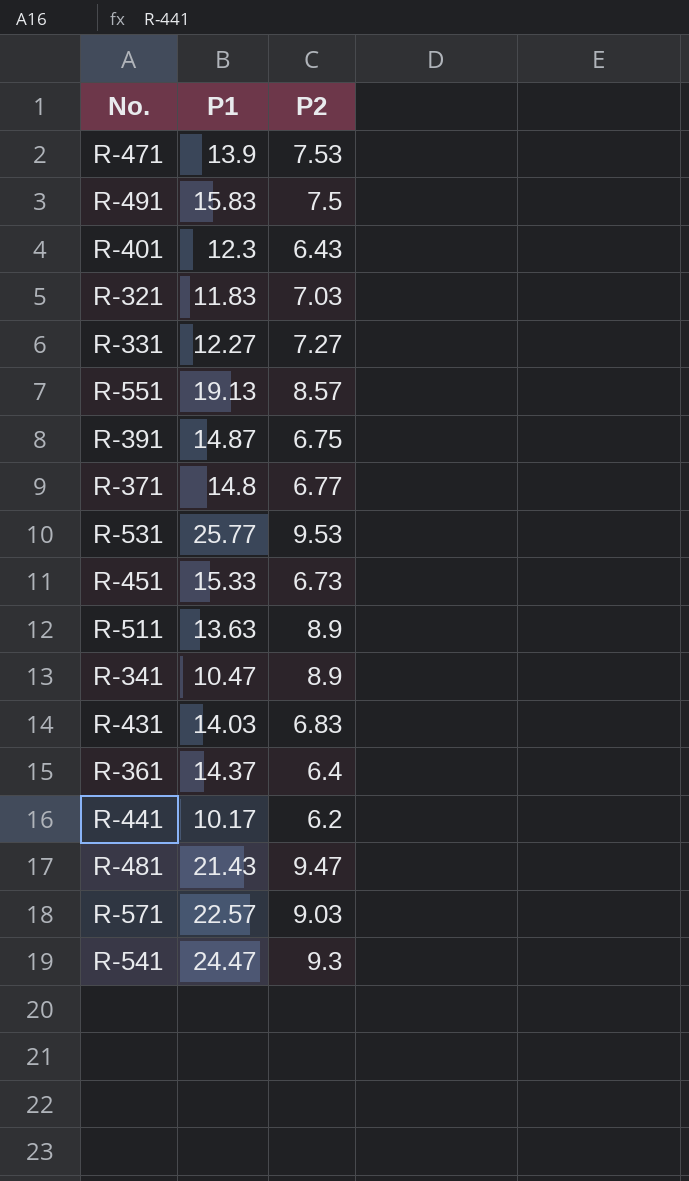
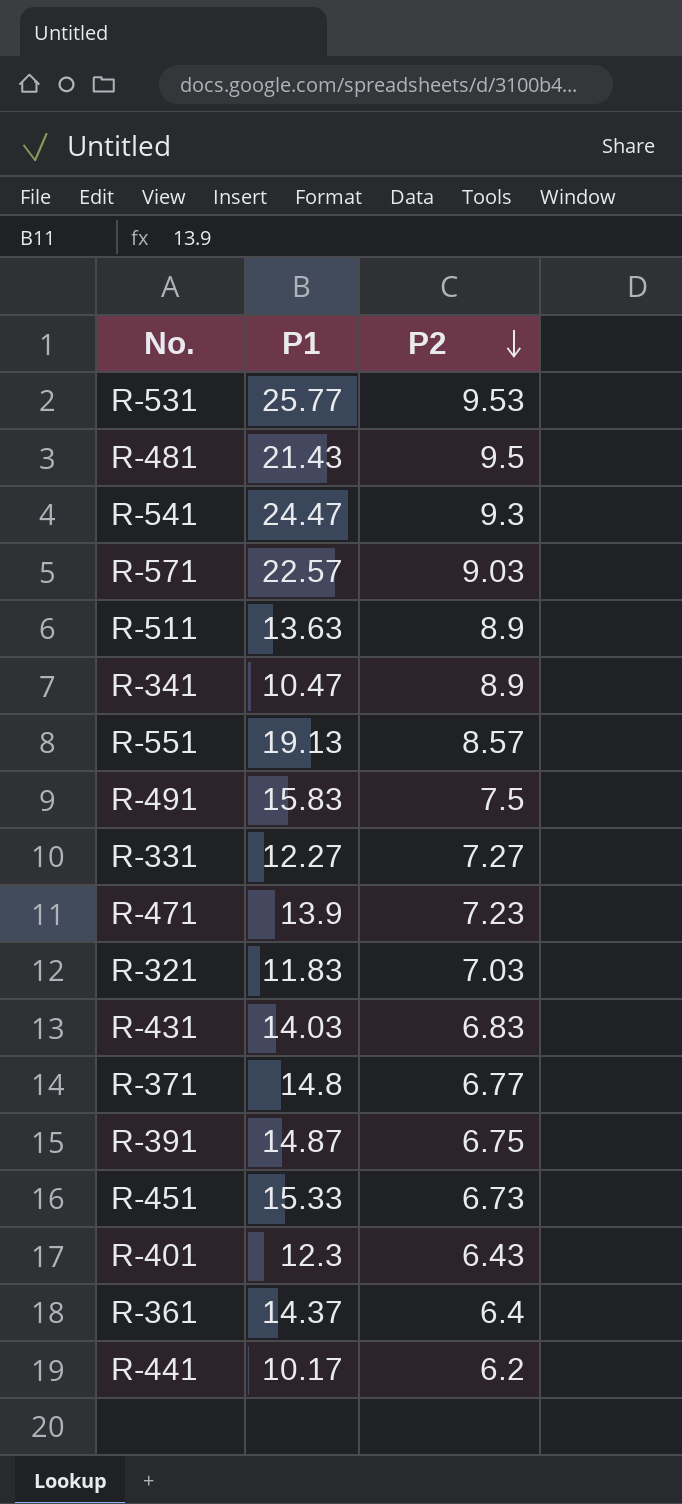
row order: none -> P2 descending
R-481 | P2: 9.47 -> 9.5
R-471 | P2: 7.53 -> 7.23

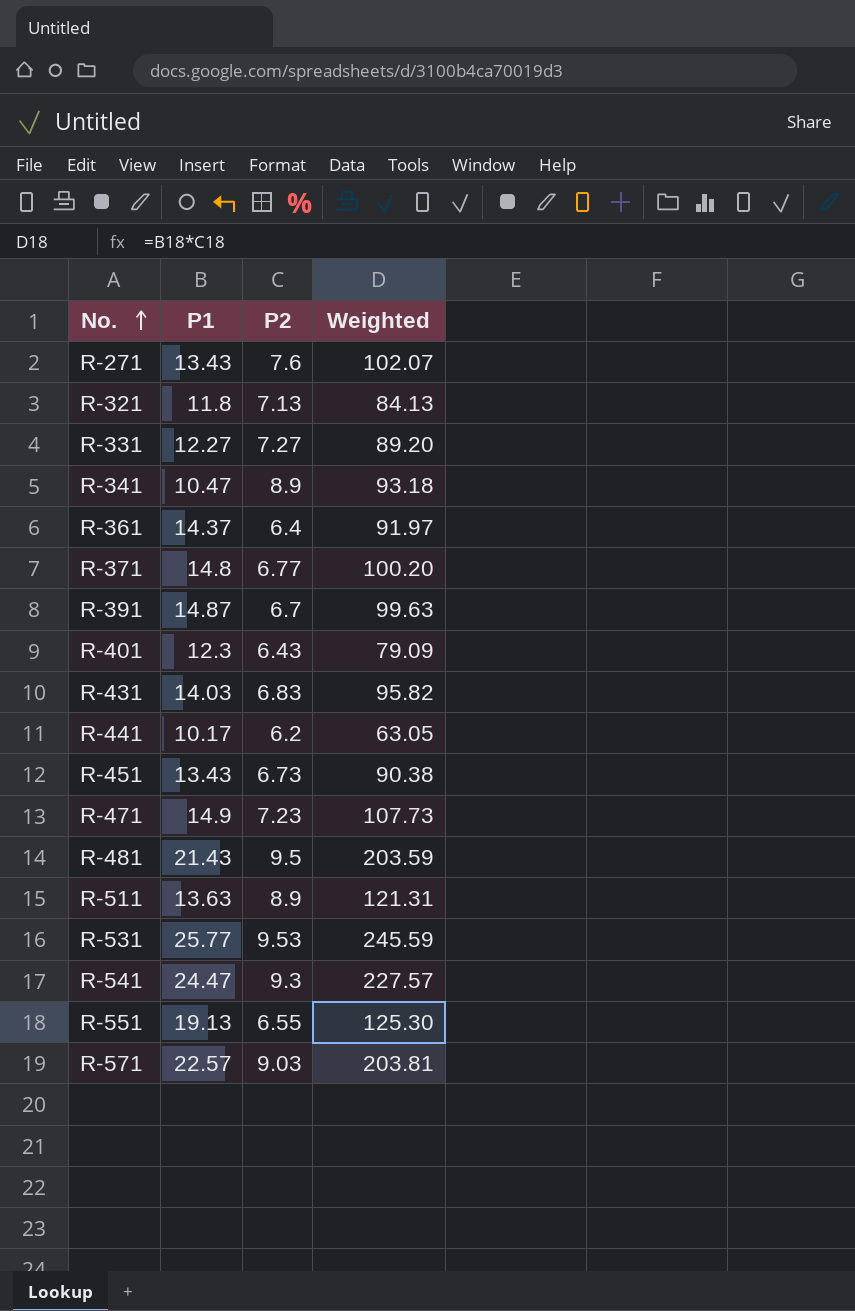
row order: P2 descending -> No. ascending
column Weighted | formula: none -> [P1] * [P2]
row R-491: 15.83 | 7.5 -> none
row R-271: none -> 13.43 | 7.6 | 102.07
R-321 | P1: 11.83 -> 11.8
R-321 | P2: 7.03 -> 7.13
R-391 | P2: 6.75 -> 6.7
R-451 | P1: 15.33 -> 13.43
R-471 | P1: 13.9 -> 14.9
R-551 | P2: 8.57 -> 6.55

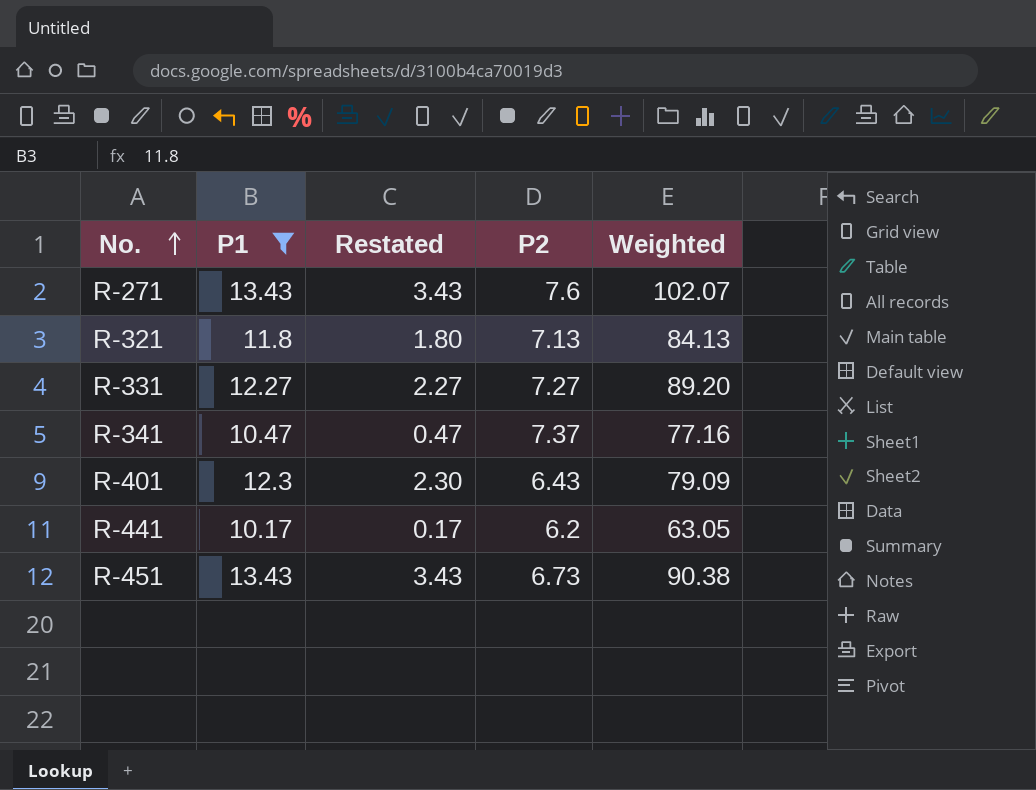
filter: none -> P1 <= 13.43
column Restated | formula: none -> [P1] - 10
R-341 | P2: 8.9 -> 7.37
R-341 | Weighted: 93.18 -> 77.16

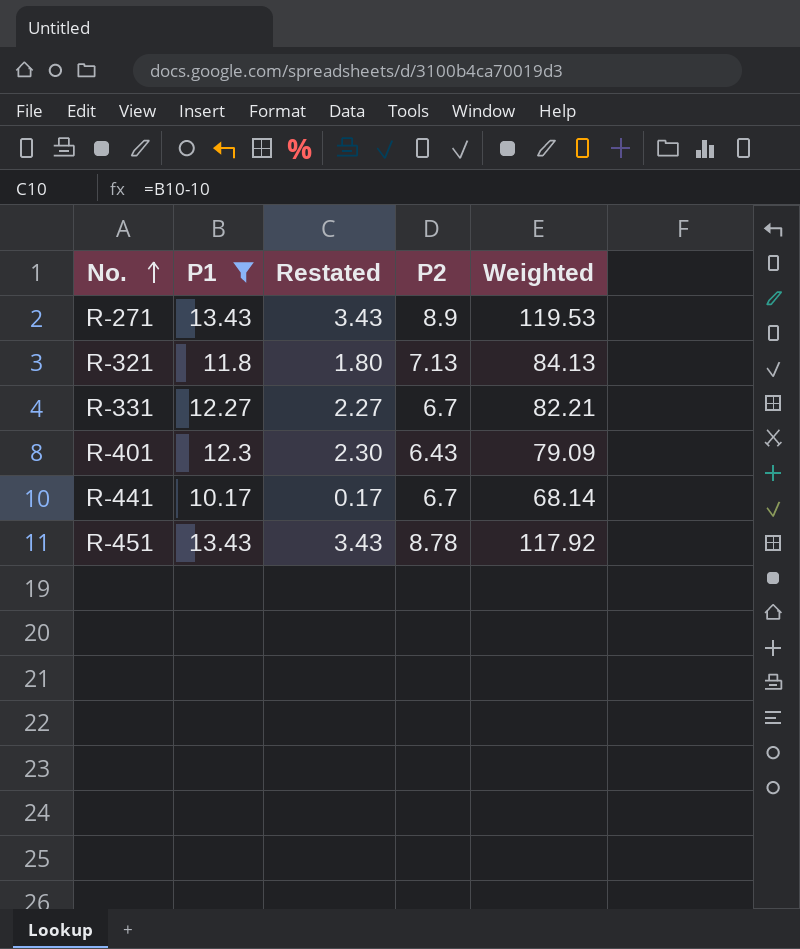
row R-341: 10.47 | 0.47 | 7.37 | 77.16 -> none
R-271 | P2: 7.6 -> 8.9
R-271 | Weighted: 102.07 -> 119.53
R-331 | P2: 7.27 -> 6.7
R-331 | Weighted: 89.20 -> 82.21
R-441 | P2: 6.2 -> 6.7
R-441 | Weighted: 63.05 -> 68.14
R-451 | P2: 6.73 -> 8.78
R-451 | Weighted: 90.38 -> 117.92

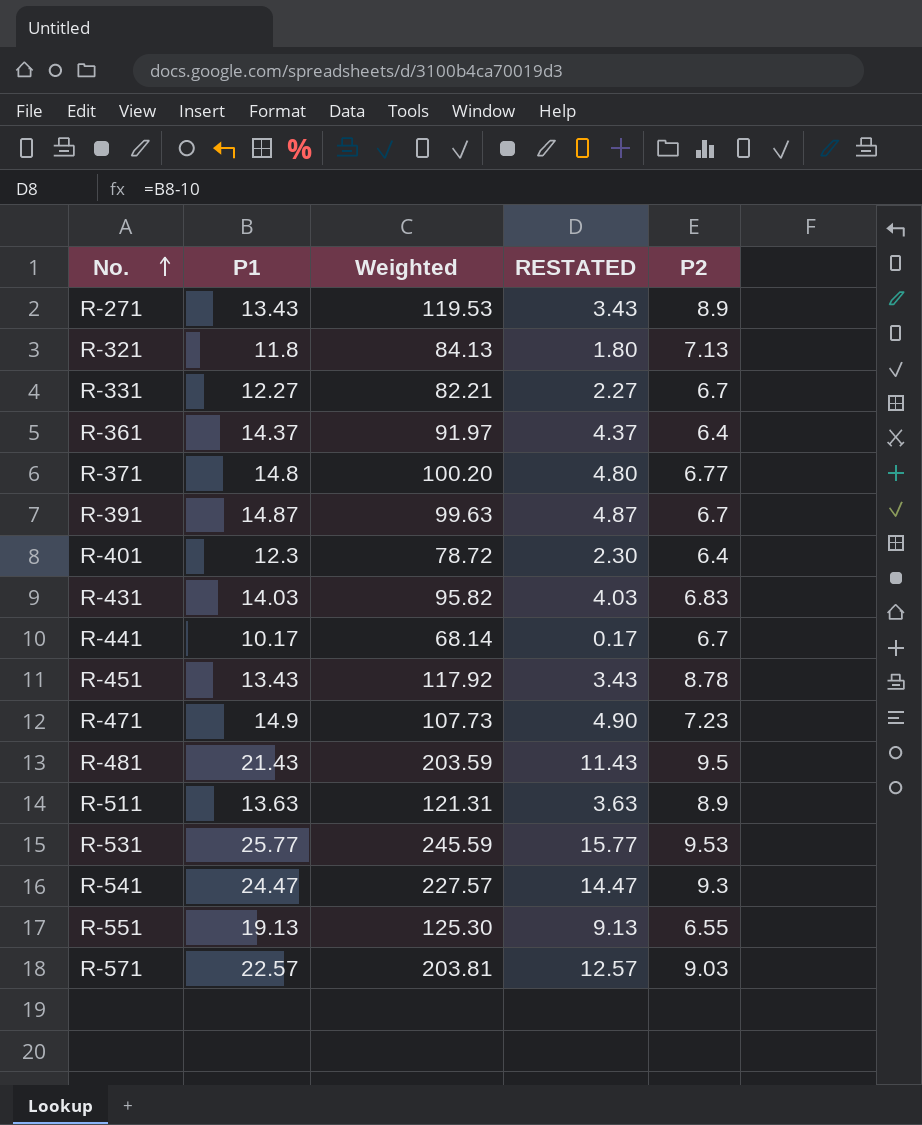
filter: P1 <= 13.43 -> none
column Weighted | position: 5 -> 3
column name: Restated -> RESTATED
R-401 | Weighted: 79.09 -> 78.72
R-401 | P2: 6.43 -> 6.4

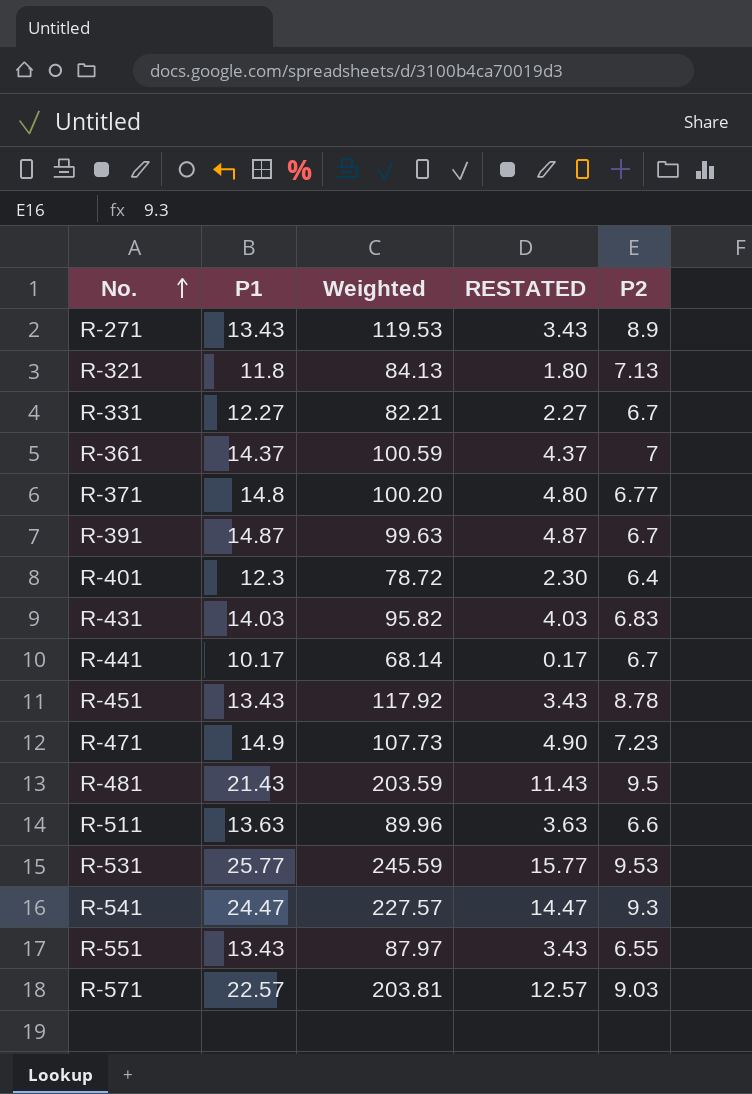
R-361 | Weighted: 91.97 -> 100.59
R-361 | P2: 6.4 -> 7
R-511 | Weighted: 121.31 -> 89.96
R-511 | P2: 8.9 -> 6.6
R-551 | P1: 19.13 -> 13.43
R-551 | Weighted: 125.30 -> 87.97
R-551 | RESTATED: 9.13 -> 3.43

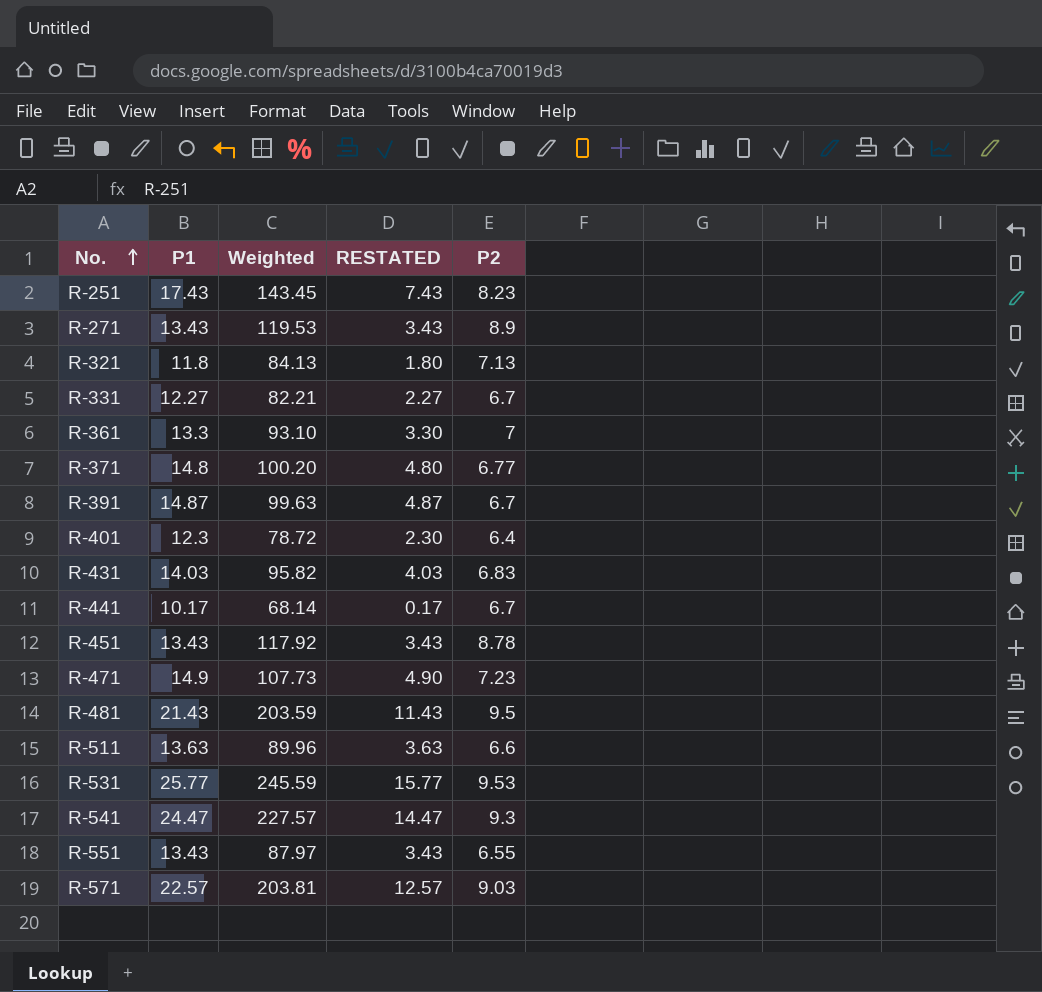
row R-251: none -> 17.43 | 143.45 | 7.43 | 8.23
R-361 | P1: 14.37 -> 13.3
R-361 | Weighted: 100.59 -> 93.10
R-361 | RESTATED: 4.37 -> 3.30

